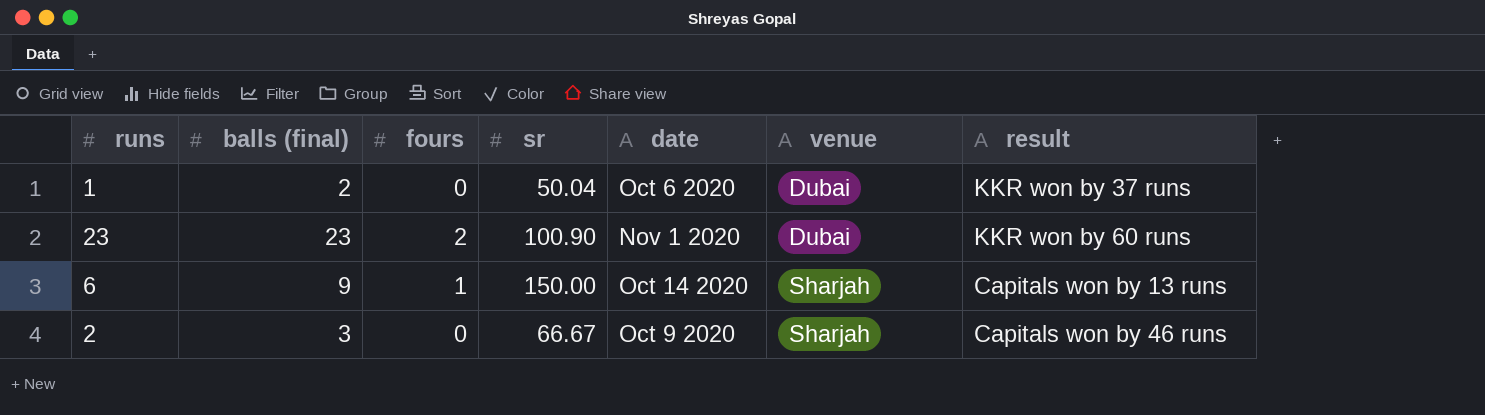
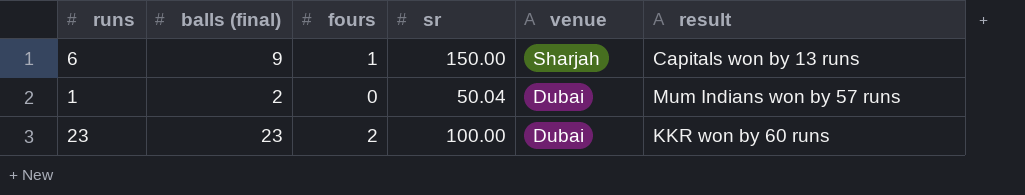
row order: venue ascending -> venue descending
column date | position: 5 -> none
row 2: 3 | 0 | 66.67 | Oct 9 2020 | Sharjah | Capitals won by 46 runs -> none
1 | result: KKR won by 37 runs -> Mum Indians won by 57 runs
23 | sr: 100.90 -> 100.00

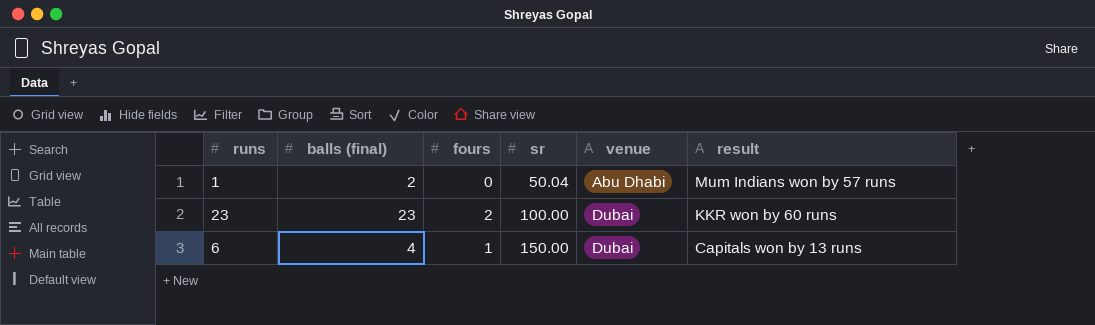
row order: venue descending -> sr ascending
1 | venue: Dubai -> Abu Dhabi
6 | balls (final): 9 -> 4
6 | venue: Sharjah -> Dubai

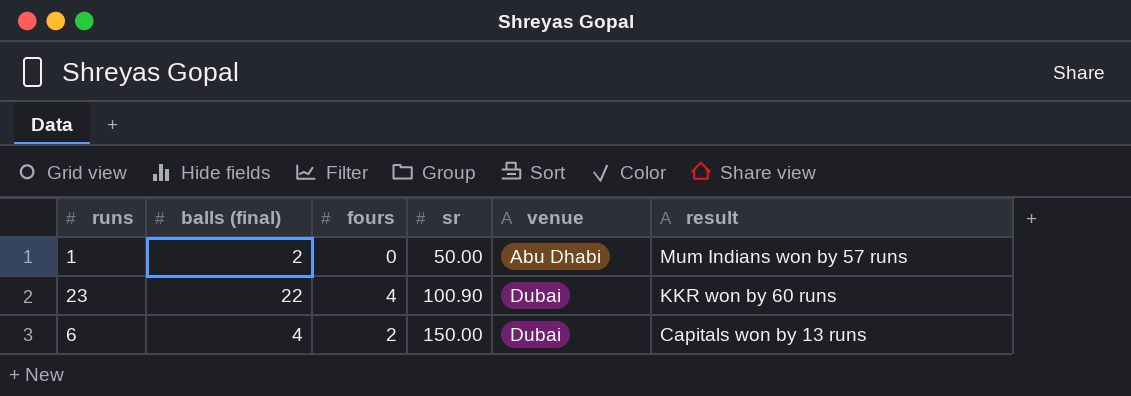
1 | sr: 50.04 -> 50.00
23 | balls (final): 23 -> 22
23 | fours: 2 -> 4
23 | sr: 100.00 -> 100.90
6 | fours: 1 -> 2

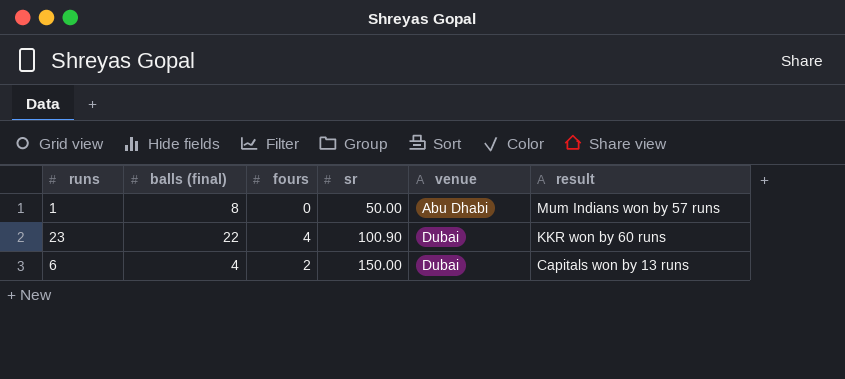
1 | balls (final): 2 -> 8

